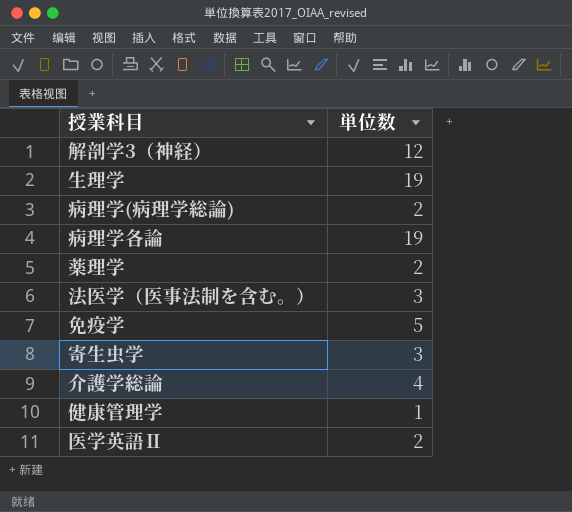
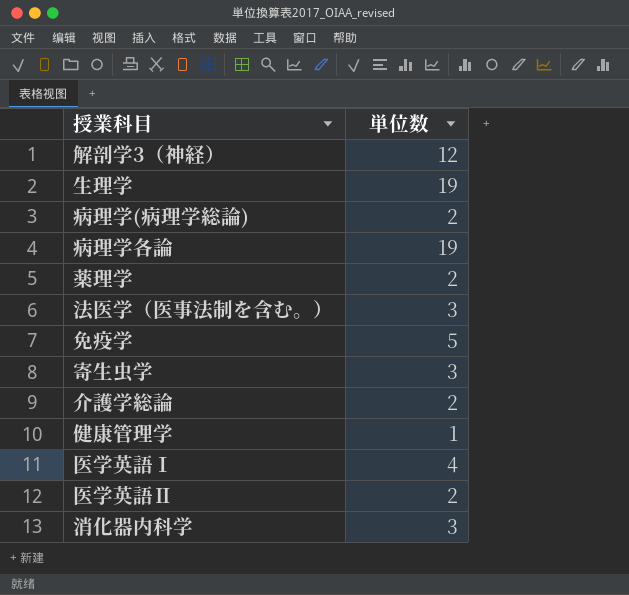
介護学総論 | 単位数: 4 -> 2
row 医学英語Ⅰ: none -> 4
row 消化器内科学: none -> 3

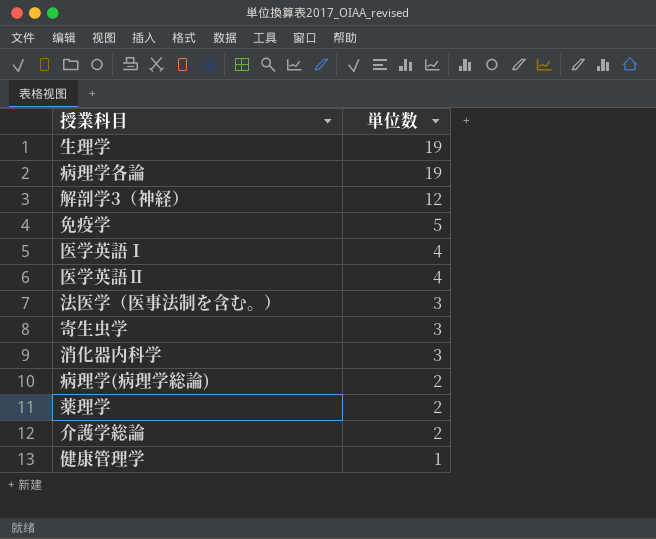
row order: none -> 単位数 descending
医学英語Ⅱ | 単位数: 2 -> 4

